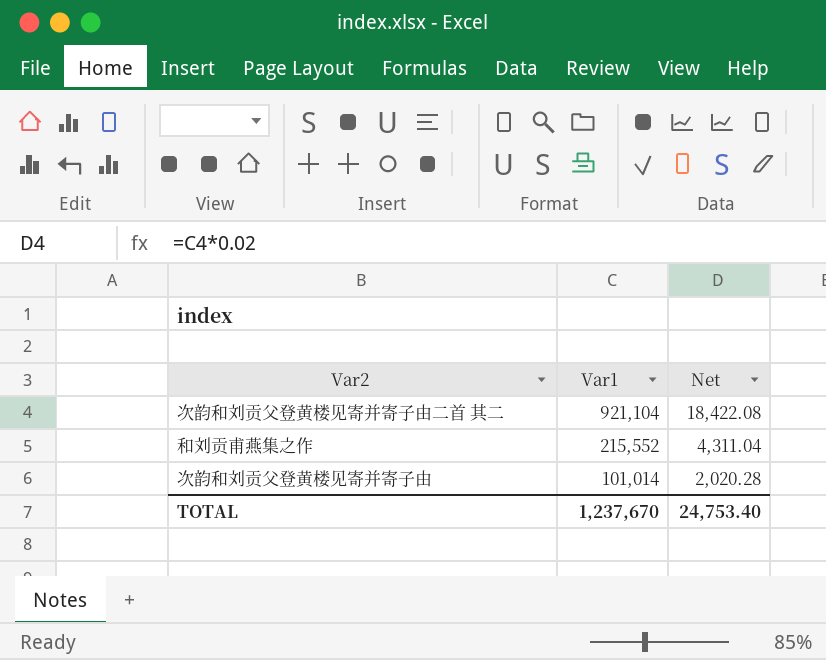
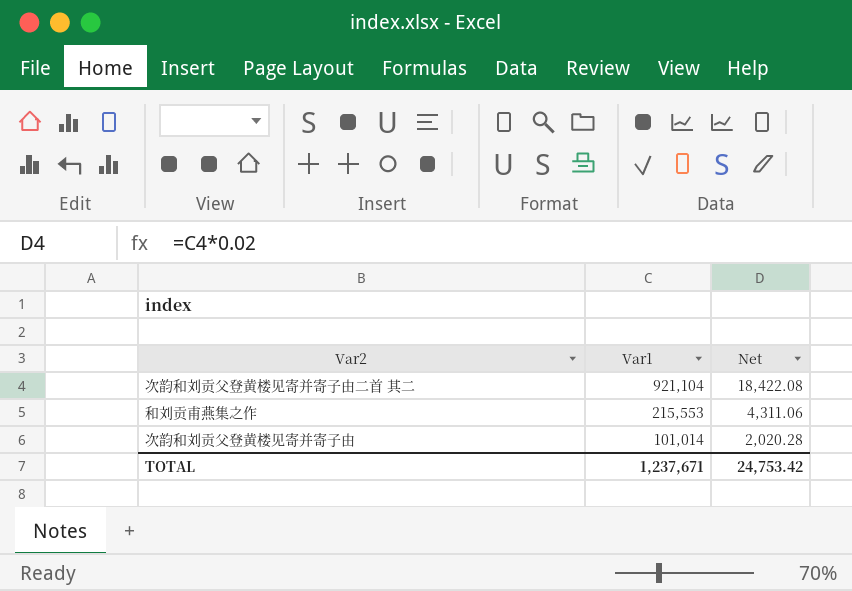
和刘贡甫燕集之作 | Var1: 215,552 -> 215,553
和刘贡甫燕集之作 | Net: 4,311.04 -> 4,311.06
TOTAL | Var1: 1,237,670 -> 1,237,671
TOTAL | Net: 24,753.40 -> 24,753.42

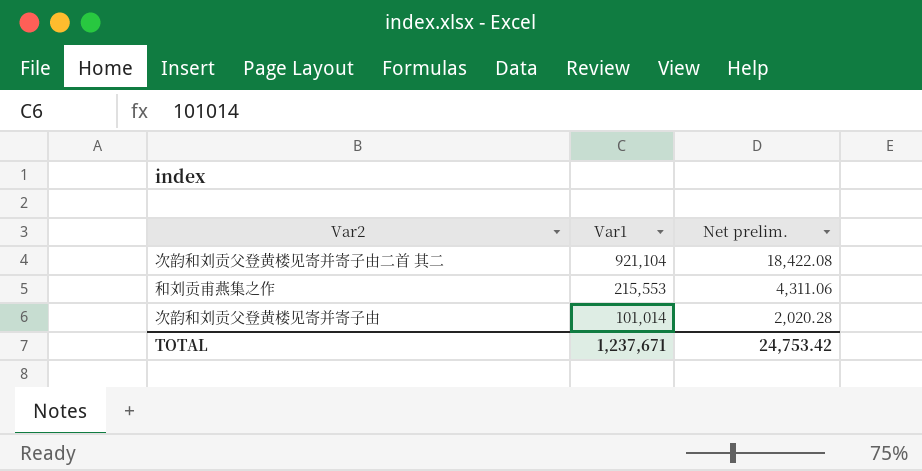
column name: Net -> Net prelim.

